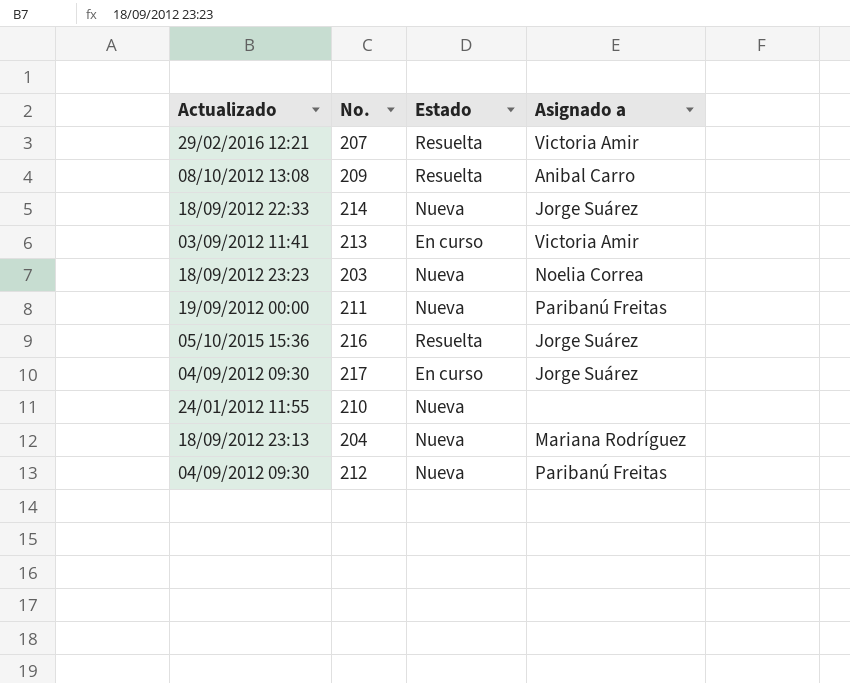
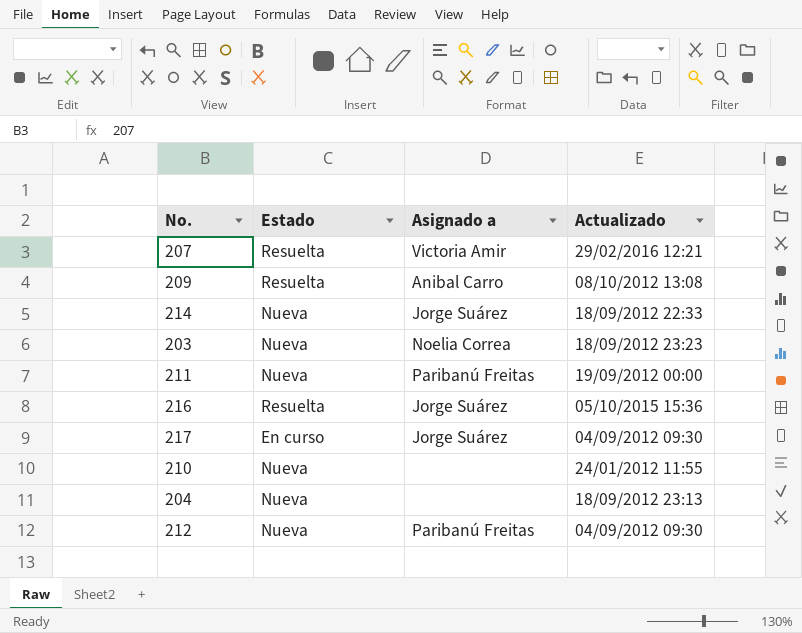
column Actualizado | position: 1 -> 4
row 213: 03/09/2012 11:41 | En curso | Victoria Amir -> none
204 | Asignado a: Mariana Rodríguez -> none

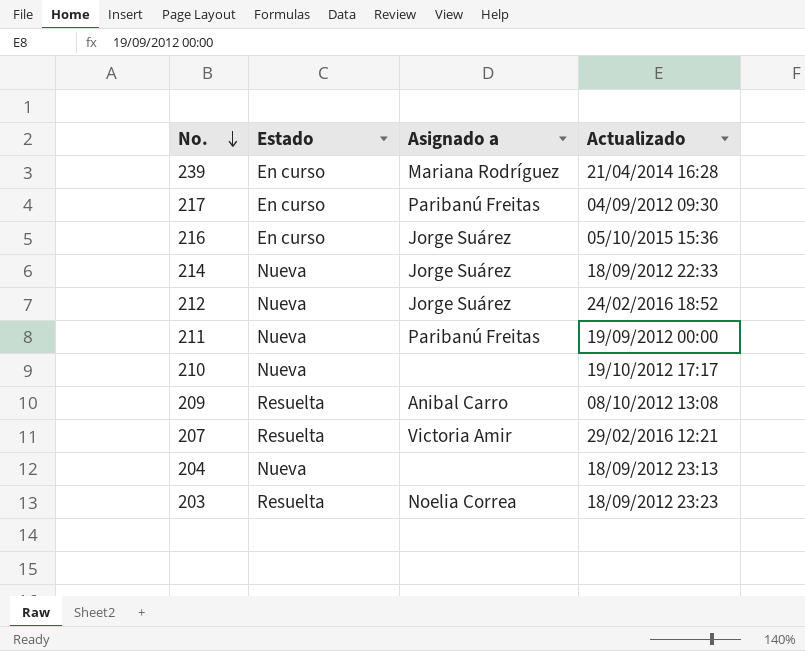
row order: none -> No. descending
row 239: none -> En curso | Mariana Rodríguez | 21/04/2014 16:28
217 | Asignado a: Jorge Suárez -> Paribanú Freitas
216 | Estado: Resuelta -> En curso
212 | Asignado a: Paribanú Freitas -> Jorge Suárez
212 | Actualizado: 04/09/2012 09:30 -> 24/02/2016 18:52
210 | Actualizado: 24/01/2012 11:55 -> 19/10/2012 17:17
203 | Estado: Nueva -> Resuelta

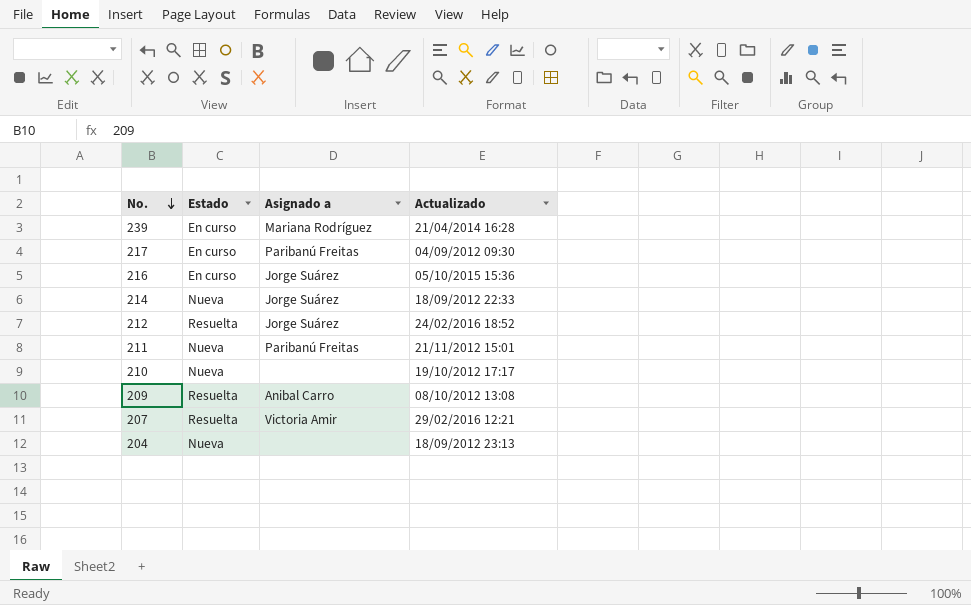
row 203: Resuelta | Noelia Correa | 18/09/2012 23:23 -> none
212 | Estado: Nueva -> Resuelta
211 | Actualizado: 19/09/2012 00:00 -> 21/11/2012 15:01

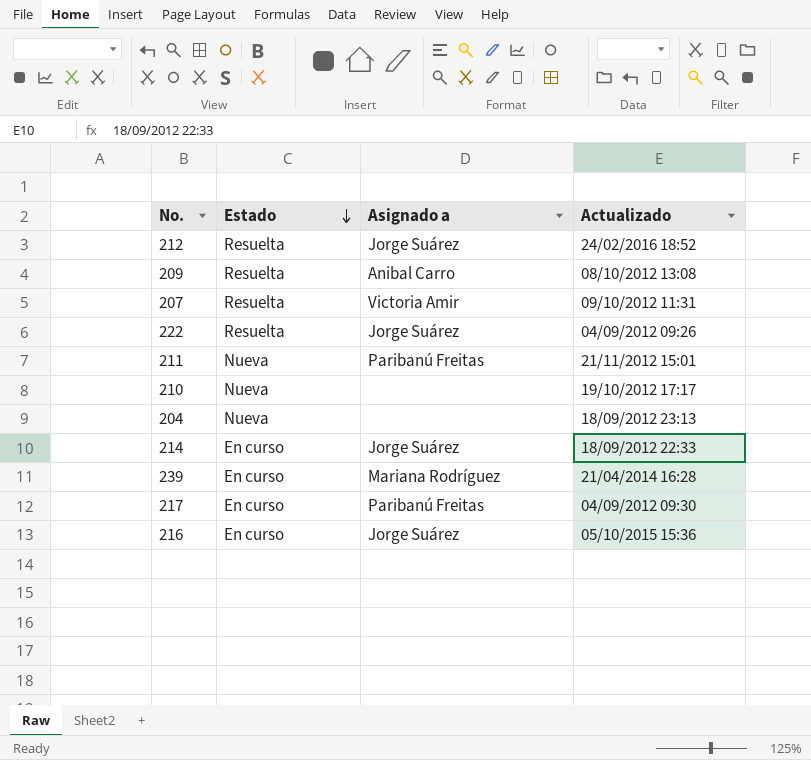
row order: No. descending -> Estado descending
207 | Actualizado: 29/02/2016 12:21 -> 09/10/2012 11:31
row 222: none -> Resuelta | Jorge Suárez | 04/09/2012 09:26
214 | Estado: Nueva -> En curso

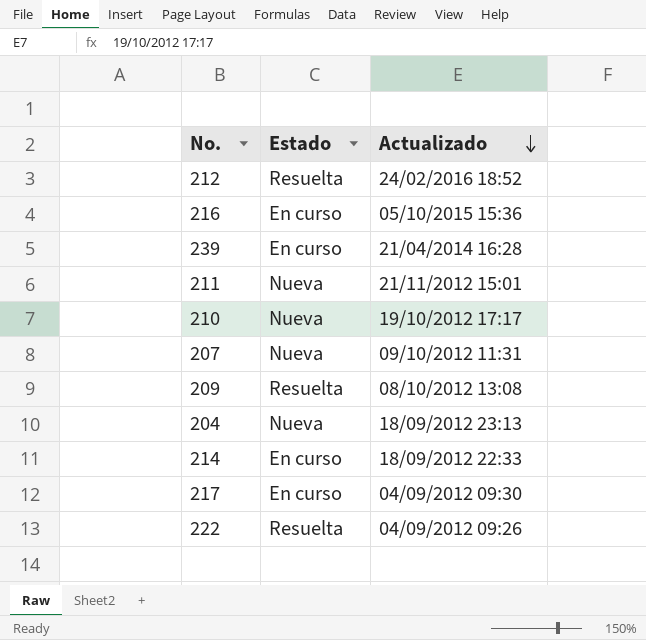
row order: Estado descending -> Actualizado descending
column Asignado a | position: 3 -> none
207 | Estado: Resuelta -> Nueva

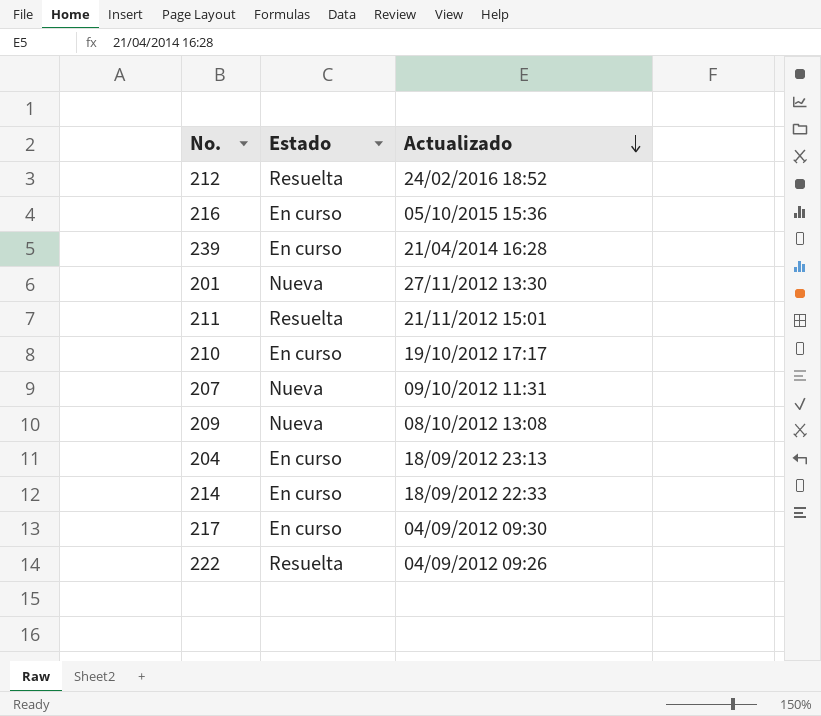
row 201: none -> Nueva | 27/11/2012 13:30
211 | Estado: Nueva -> Resuelta
210 | Estado: Nueva -> En curso
209 | Estado: Resuelta -> Nueva
204 | Estado: Nueva -> En curso

